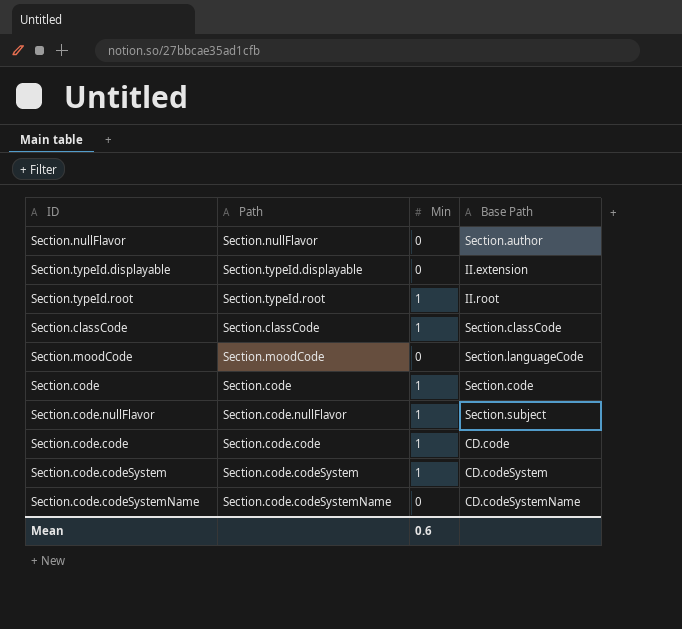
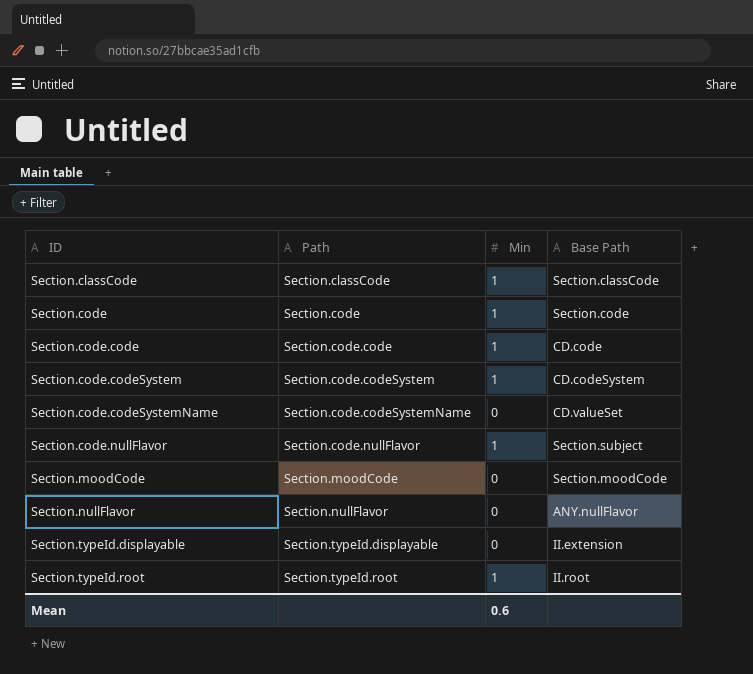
row order: none -> ID ascending
Section.code.codeSystemName | Base Path: CD.codeSystemName -> CD.valueSet
Section.moodCode | Base Path: Section.languageCode -> Section.moodCode
Section.nullFlavor | Base Path: Section.author -> ANY.nullFlavor

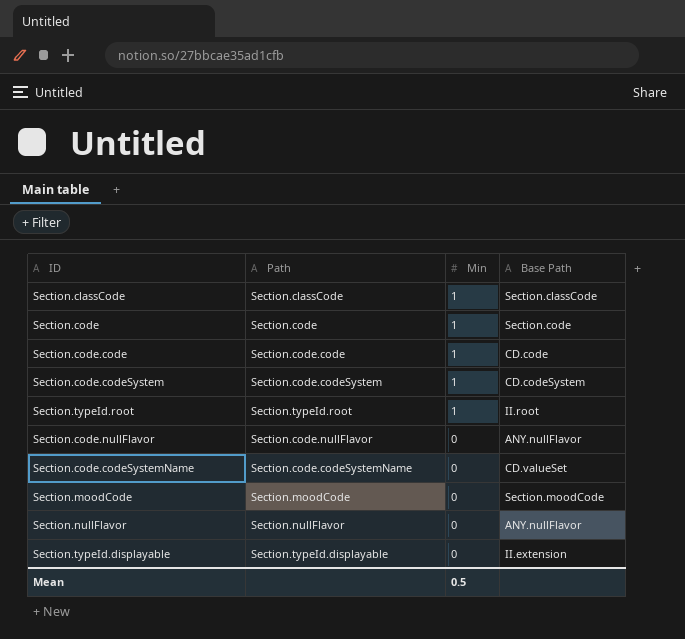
row order: ID ascending -> Min descending
Section.code.nullFlavor | Min: 1 -> 0
Section.code.nullFlavor | Base Path: Section.subject -> ANY.nullFlavor
Mean | Min: 0.6 -> 0.5

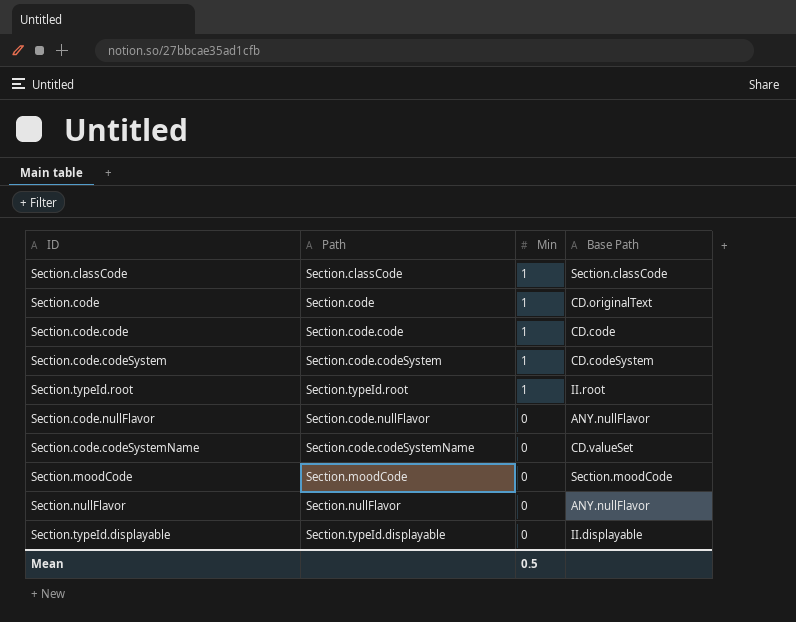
Section.code | Base Path: Section.code -> CD.originalText
Section.typeId.displayable | Base Path: II.extension -> II.displayable

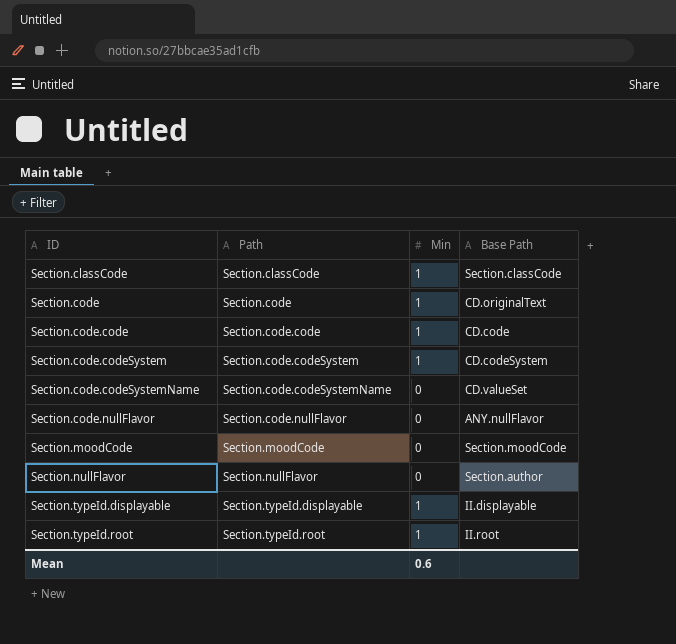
row order: Min descending -> ID ascending
Section.nullFlavor | Base Path: ANY.nullFlavor -> Section.author
Section.typeId.displayable | Min: 0 -> 1
Mean | Min: 0.5 -> 0.6

